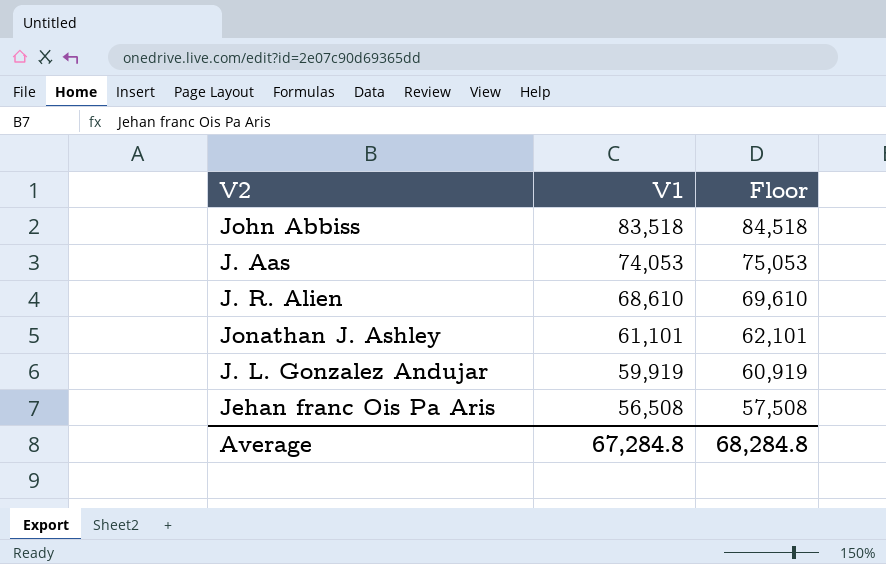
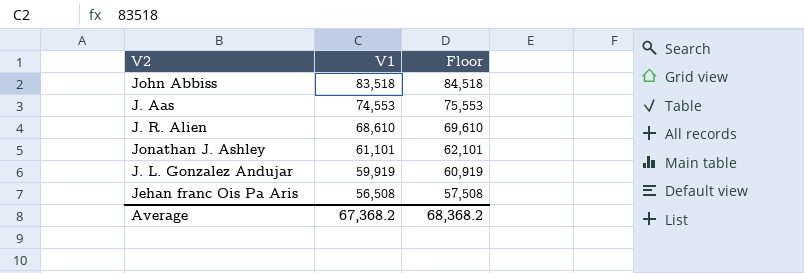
J. Aas | V1: 74,053 -> 74,553
J. Aas | Floor: 75,053 -> 75,553
Average | V1: 67,284.8 -> 67,368.2
Average | Floor: 68,284.8 -> 68,368.2

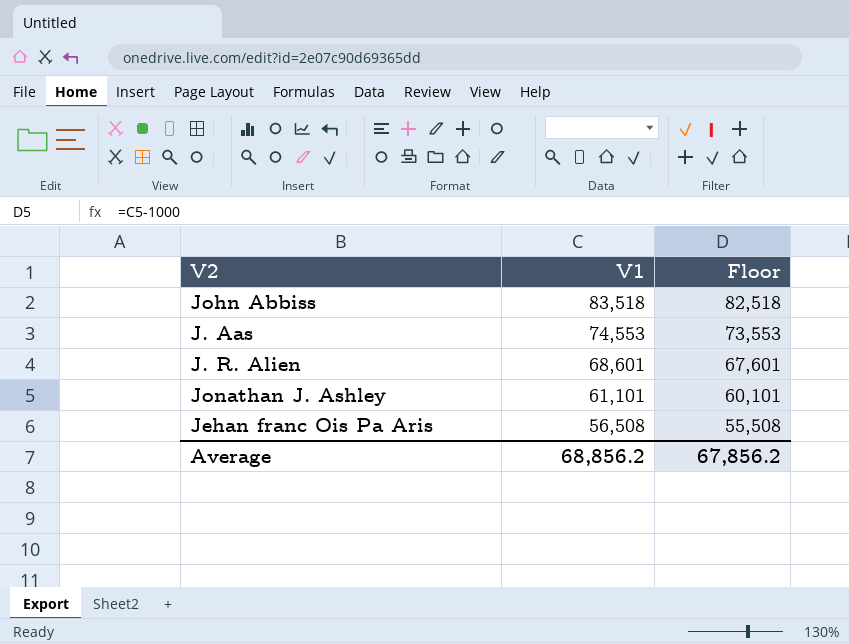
column Floor | formula: [V1] + 1000 -> [V1] - 1000
row J. L. Gonzalez Andujar: 59,919 | 60,919 -> none
J. R. Alien | V1: 68,610 -> 68,601
Average | V1: 67,368.2 -> 68,856.2
Average | Floor: 68,368.2 -> 67,856.2

